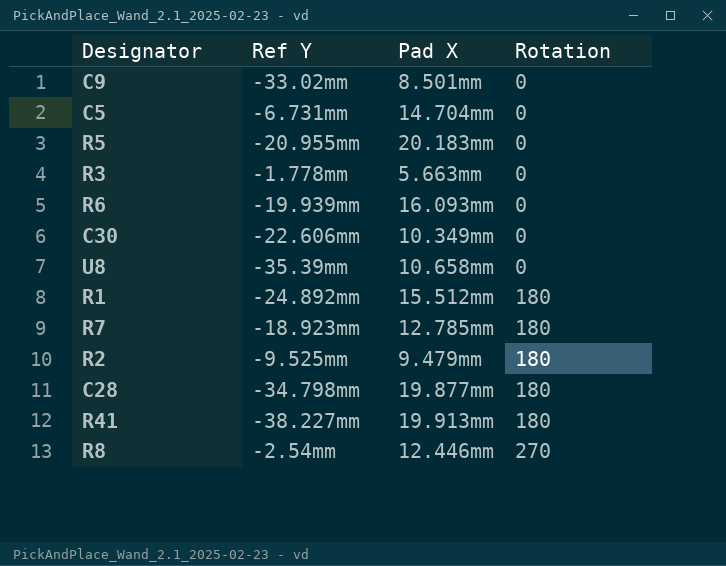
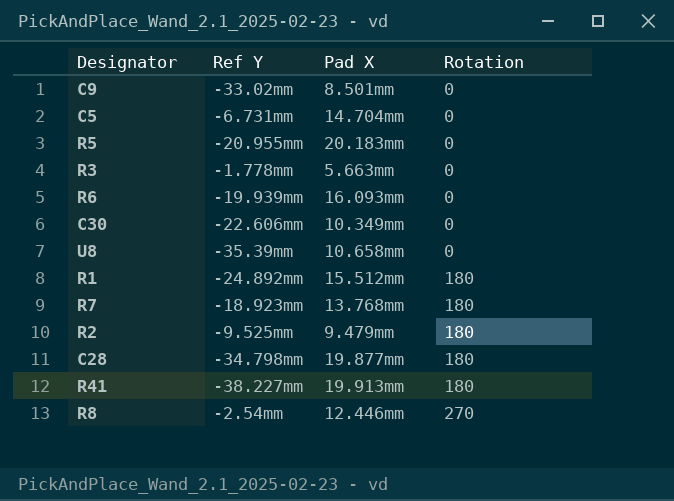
R7 | Pad X: 12.785mm -> 13.768mm

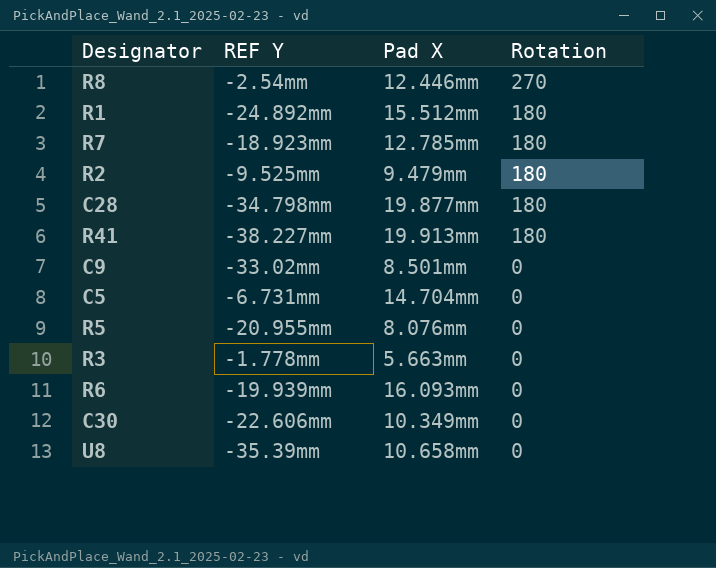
row order: Rotation ascending -> Rotation descending
column name: Ref Y -> REF Y
R7 | Pad X: 13.768mm -> 12.785mm
R5 | Pad X: 20.183mm -> 8.076mm

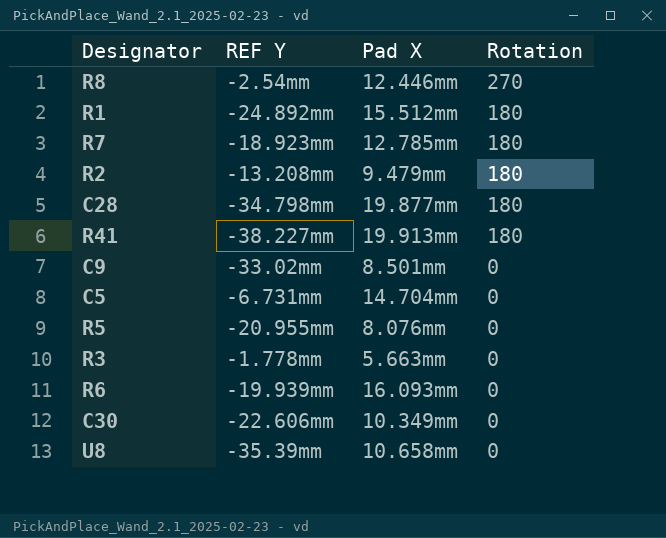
R2 | REF Y: -9.525mm -> -13.208mm

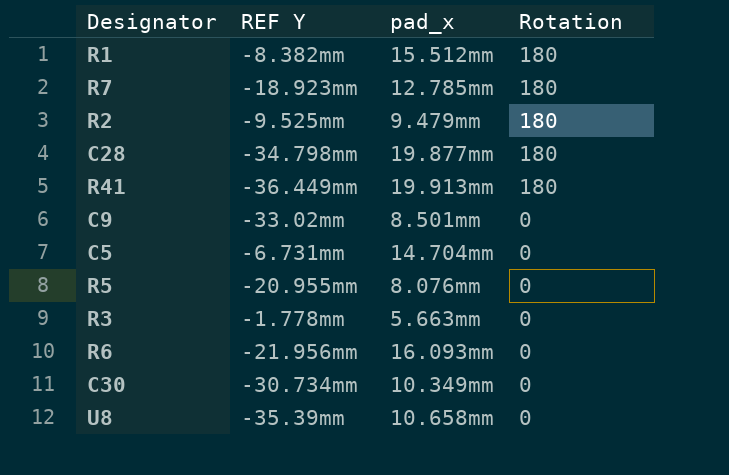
column name: Pad X -> pad_x
row R8: -2.54mm | 12.446mm | 270 -> none
R1 | REF Y: -24.892mm -> -8.382mm
R2 | REF Y: -13.208mm -> -9.525mm
R41 | REF Y: -38.227mm -> -36.449mm
R6 | REF Y: -19.939mm -> -21.956mm
C30 | REF Y: -22.606mm -> -30.734mm

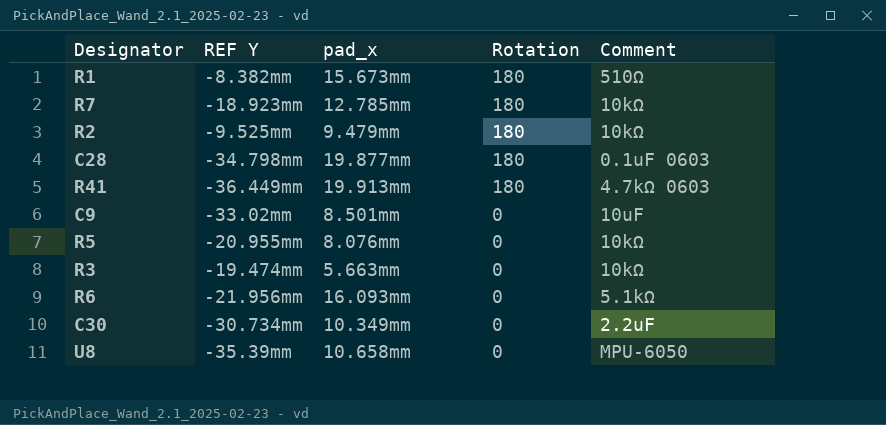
column Comment | position: none -> 5
row C5: -6.731mm | 14.704mm | 0 -> none
R1 | pad_x: 15.512mm -> 15.673mm
R3 | REF Y: -1.778mm -> -19.474mm

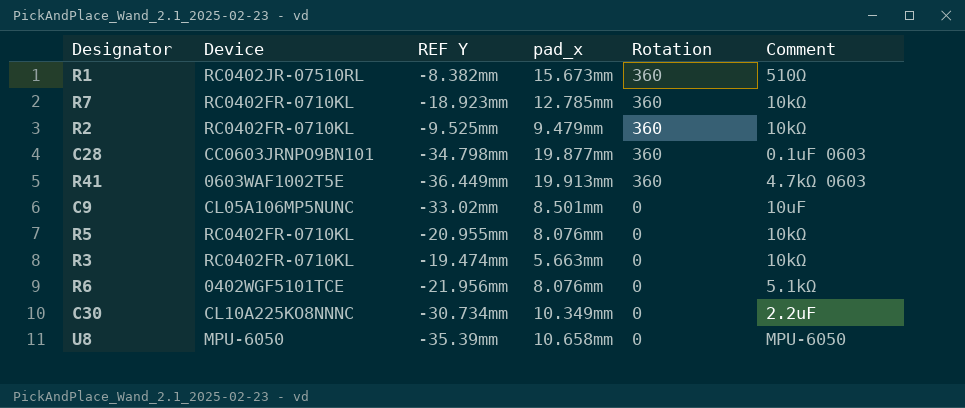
column Device | position: none -> 2
R1 | Rotation: 180 -> 360
R7 | Rotation: 180 -> 360
R2 | Rotation: 180 -> 360
C28 | Rotation: 180 -> 360
R41 | Rotation: 180 -> 360
R6 | pad_x: 16.093mm -> 8.076mm

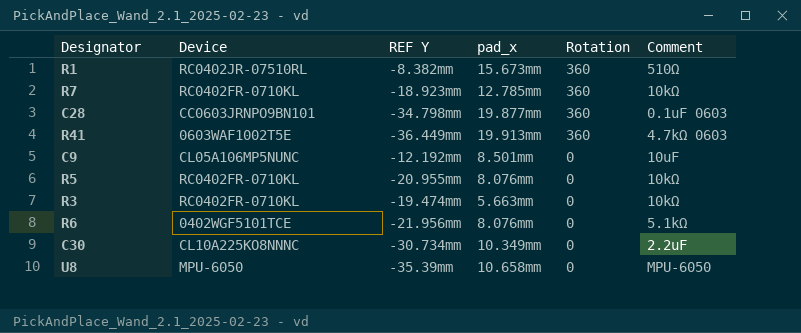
row R2: RC0402FR-0710KL | -9.525mm | 9.479mm | 360 | 10kΩ -> none
C9 | REF Y: -33.02mm -> -12.192mm

